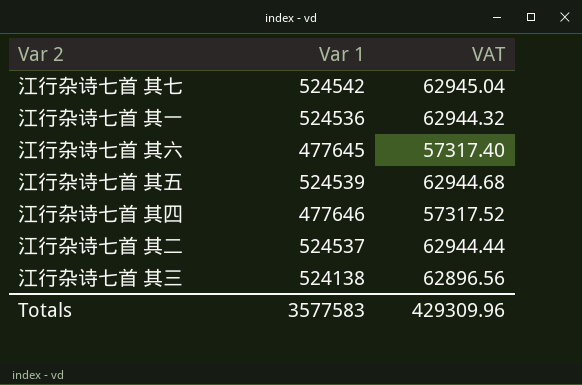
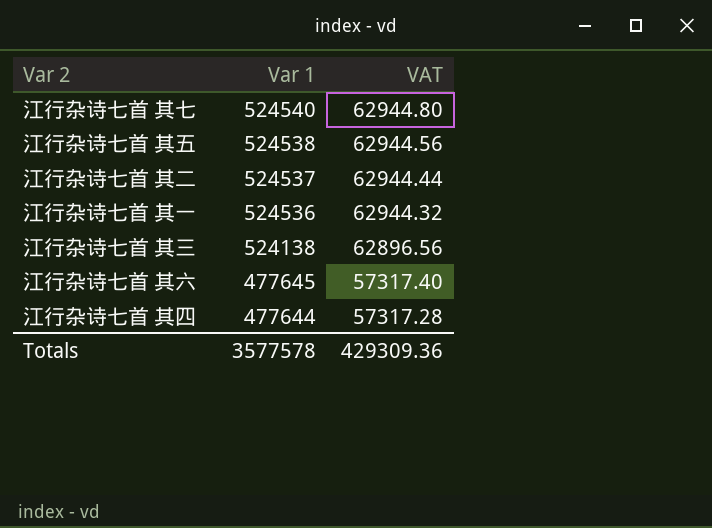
row order: none -> Var 1 descending
江行杂诗七首 其七 | Var 1: 524542 -> 524540
江行杂诗七首 其七 | VAT: 62945.04 -> 62944.80
江行杂诗七首 其五 | Var 1: 524539 -> 524538
江行杂诗七首 其五 | VAT: 62944.68 -> 62944.56
江行杂诗七首 其四 | Var 1: 477646 -> 477644
江行杂诗七首 其四 | VAT: 57317.52 -> 57317.28
Totals | Var 1: 3577583 -> 3577578
Totals | VAT: 429309.96 -> 429309.36

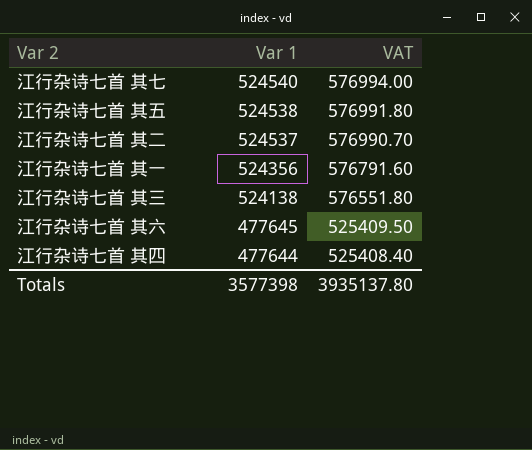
column VAT | formula: [Var 1] * 0.12 -> [Var 1] * 1.1
江行杂诗七首 其一 | Var 1: 524536 -> 524356
Totals | Var 1: 3577578 -> 3577398
Totals | VAT: 429309.36 -> 3935137.80

